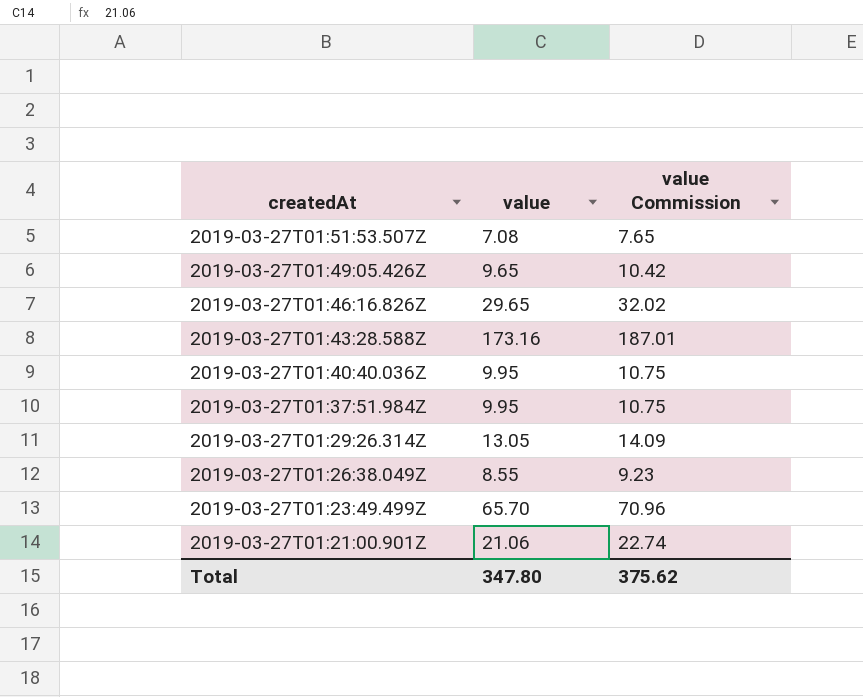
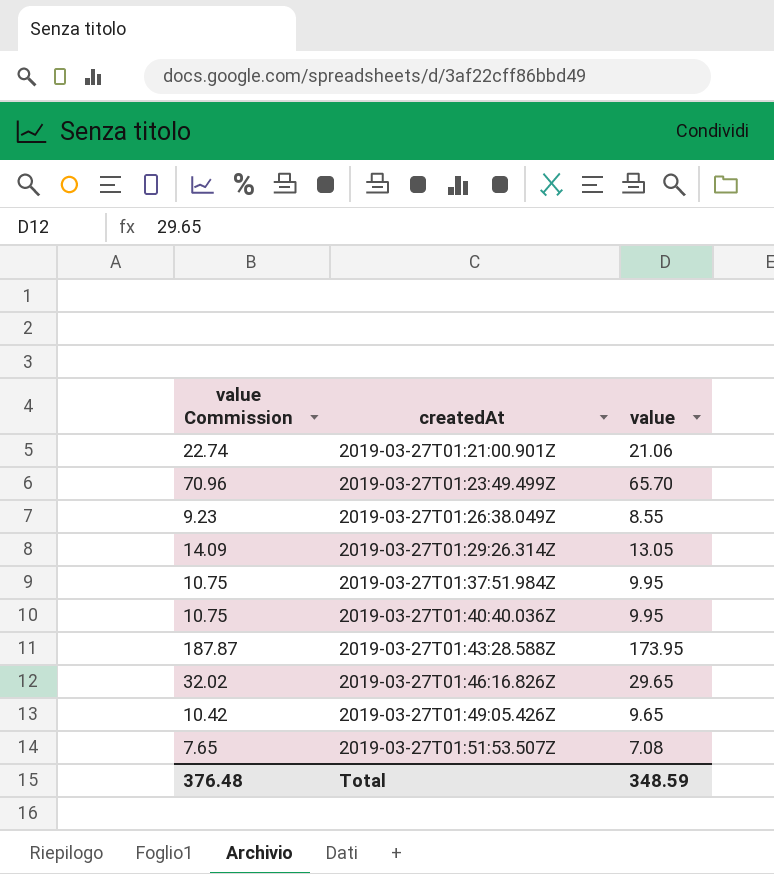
row order: createdAt descending -> createdAt ascending
column value Commission | position: 3 -> 1
2019-03-27T01:43:28.588Z | value Commission: 187.01 -> 187.87
2019-03-27T01:43:28.588Z | value: 173.16 -> 173.95
Total | value Commission: 375.62 -> 376.48
Total | value: 347.80 -> 348.59

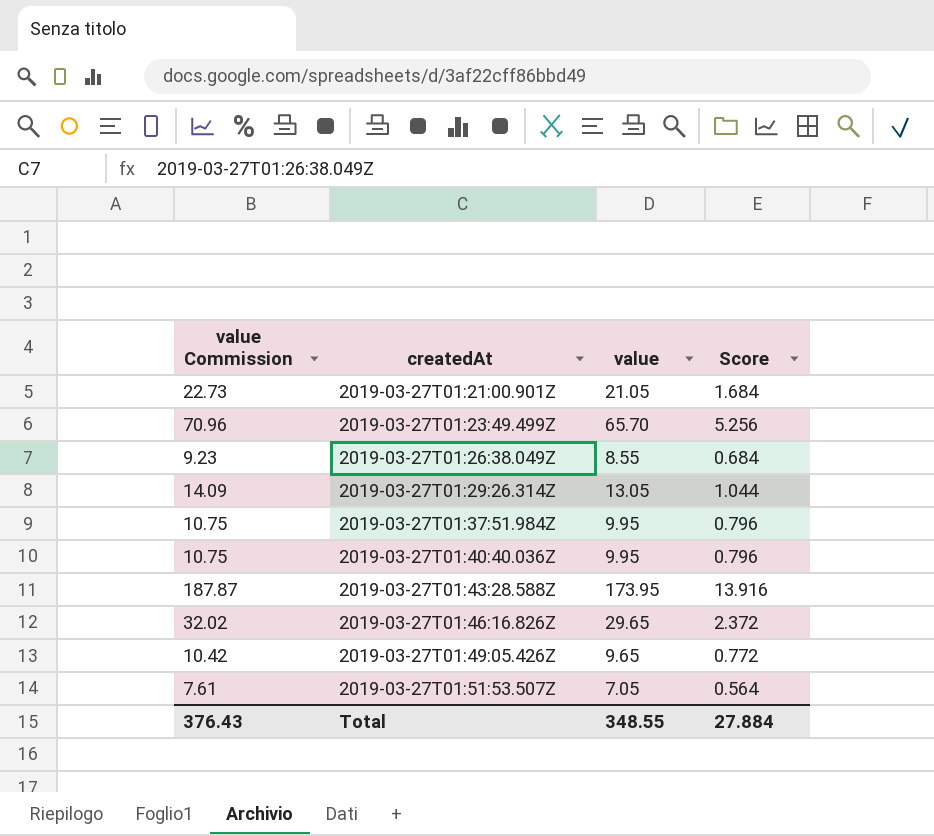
column Score | formula: none -> [value] * 0.08
2019-03-27T01:21:00.901Z | value Commission: 22.74 -> 22.73
2019-03-27T01:21:00.901Z | value: 21.06 -> 21.05
2019-03-27T01:51:53.507Z | value Commission: 7.65 -> 7.61
2019-03-27T01:51:53.507Z | value: 7.08 -> 7.05
Total | value Commission: 376.48 -> 376.43
Total | value: 348.59 -> 348.55

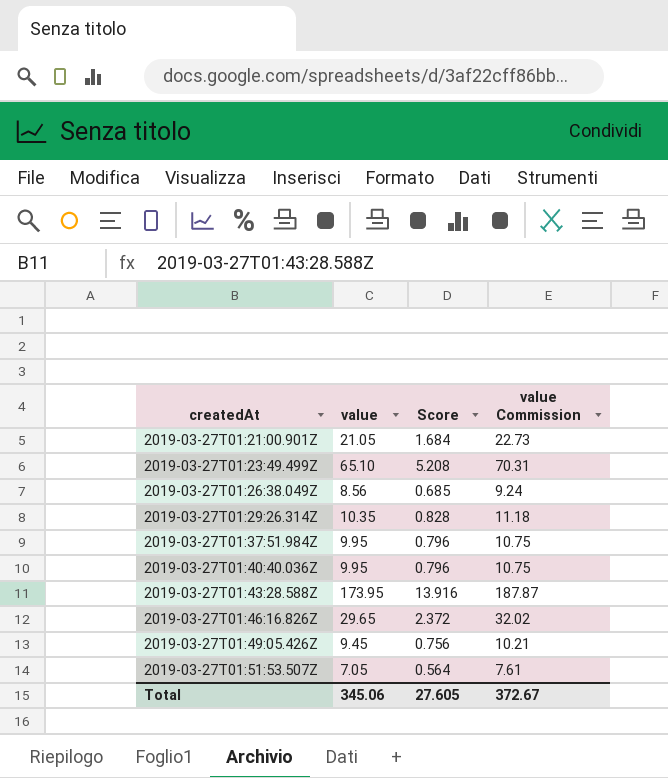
column value Commission | position: 1 -> 4
2019-03-27T01:23:49.499Z | value: 65.70 -> 65.10
2019-03-27T01:23:49.499Z | Score: 5.256 -> 5.208
2019-03-27T01:23:49.499Z | value Commission: 70.96 -> 70.31
2019-03-27T01:26:38.049Z | value: 8.55 -> 8.56
2019-03-27T01:26:38.049Z | Score: 0.684 -> 0.685
2019-03-27T01:26:38.049Z | value Commission: 9.23 -> 9.24
2019-03-27T01:29:26.314Z | value: 13.05 -> 10.35
2019-03-27T01:29:26.314Z | Score: 1.044 -> 0.828
2019-03-27T01:29:26.314Z | value Commission: 14.09 -> 11.18
2019-03-27T01:49:05.426Z | value: 9.65 -> 9.45
2019-03-27T01:49:05.426Z | Score: 0.772 -> 0.756
2019-03-27T01:49:05.426Z | value Commission: 10.42 -> 10.21
Total | value: 348.55 -> 345.06
Total | Score: 27.884 -> 27.605
Total | value Commission: 376.43 -> 372.67

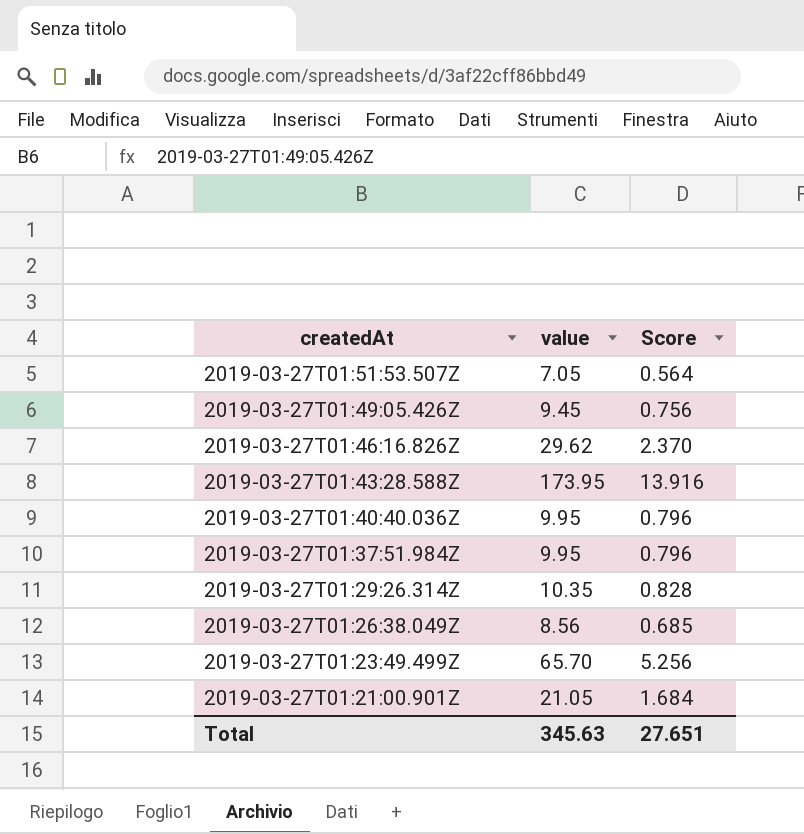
row order: createdAt ascending -> createdAt descending
column value Commission | formula: [value] * 1.08 -> none
2019-03-27T01:46:16.826Z | value: 29.65 -> 29.62
2019-03-27T01:46:16.826Z | Score: 2.372 -> 2.370
2019-03-27T01:23:49.499Z | value: 65.10 -> 65.70
2019-03-27T01:23:49.499Z | Score: 5.208 -> 5.256
Total | value: 345.06 -> 345.63
Total | Score: 27.605 -> 27.651

